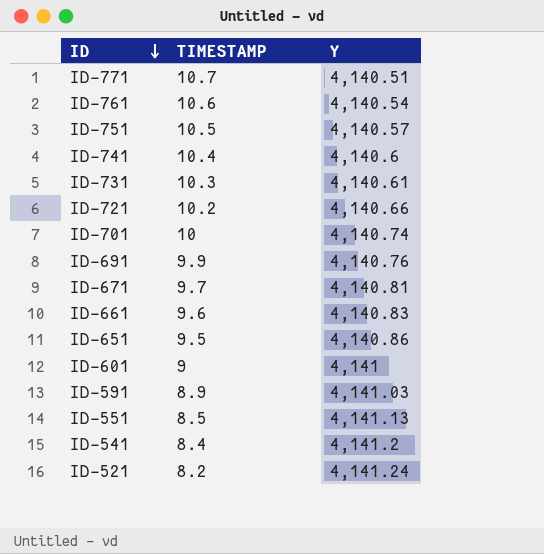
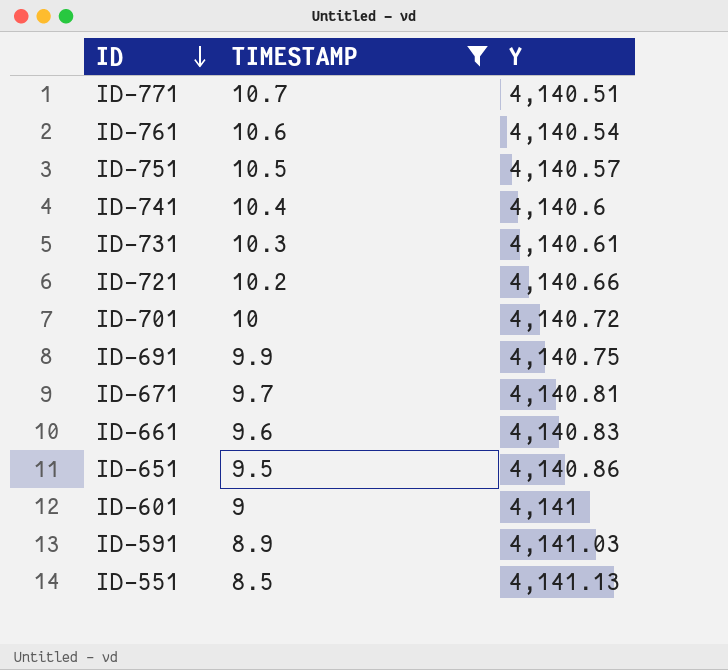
filter: none -> TIMESTAMP >= 8.5
ID-701 | Y: 4,140.74 -> 4,140.72
ID-691 | Y: 4,140.76 -> 4,140.75

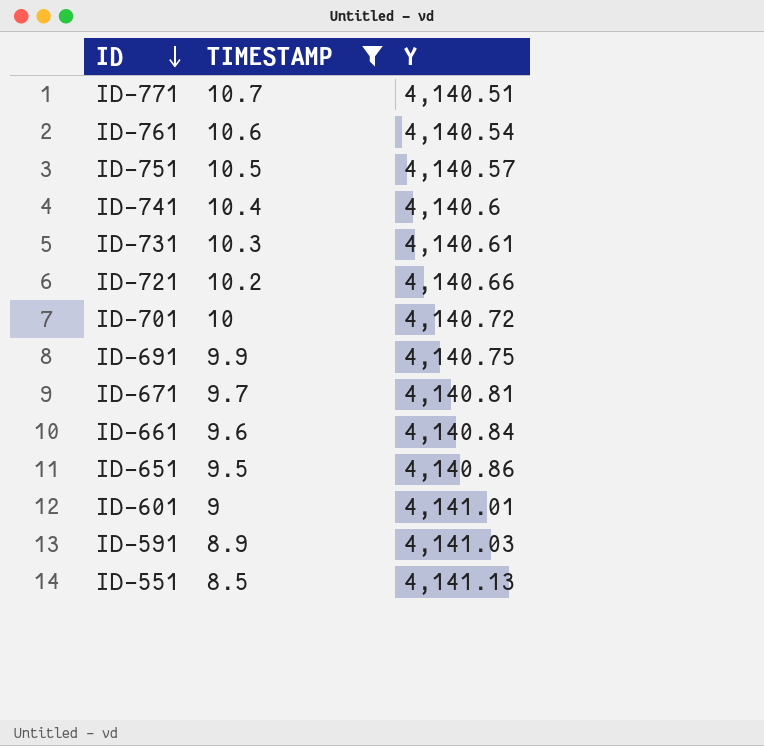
ID-661 | Y: 4,140.83 -> 4,140.84
ID-601 | Y: 4,141 -> 4,141.01

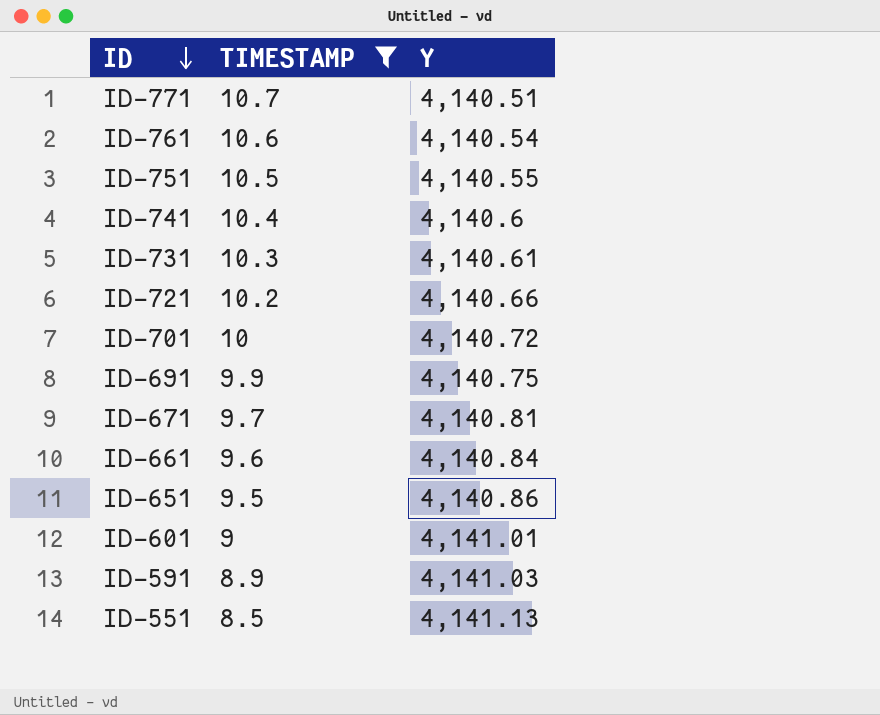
ID-751 | Y: 4,140.57 -> 4,140.55

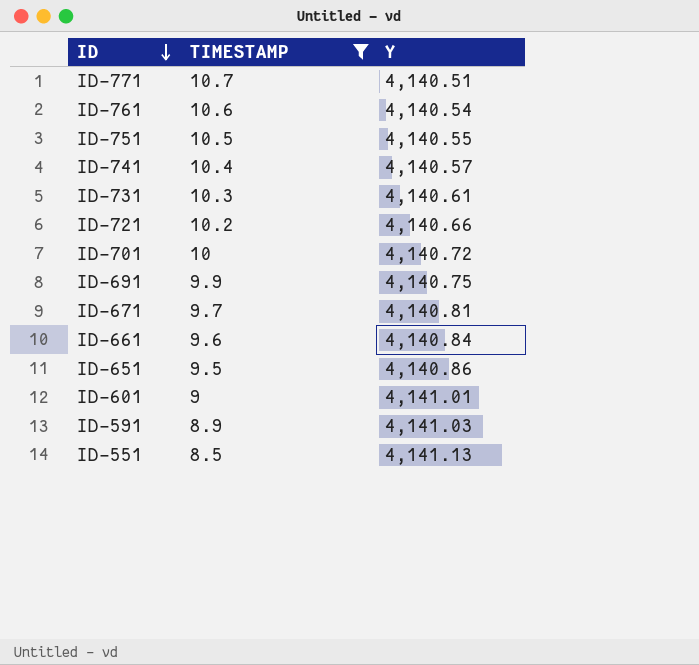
ID-741 | Y: 4,140.6 -> 4,140.57

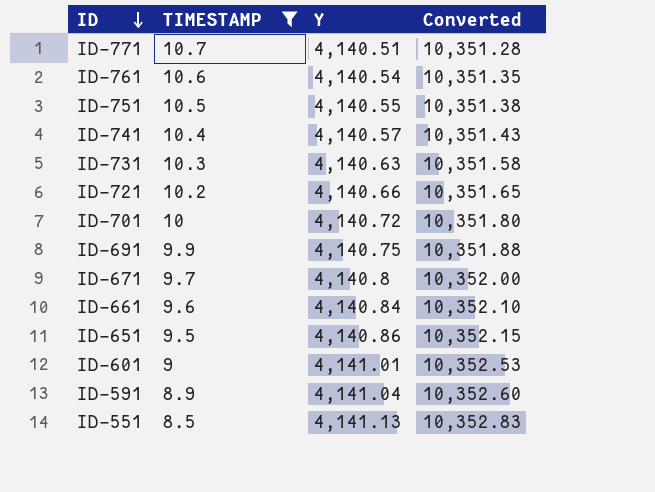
column Converted | formula: none -> [Y] * 2.5
ID-731 | Y: 4,140.61 -> 4,140.63
ID-671 | Y: 4,140.81 -> 4,140.8
ID-591 | Y: 4,141.03 -> 4,141.04

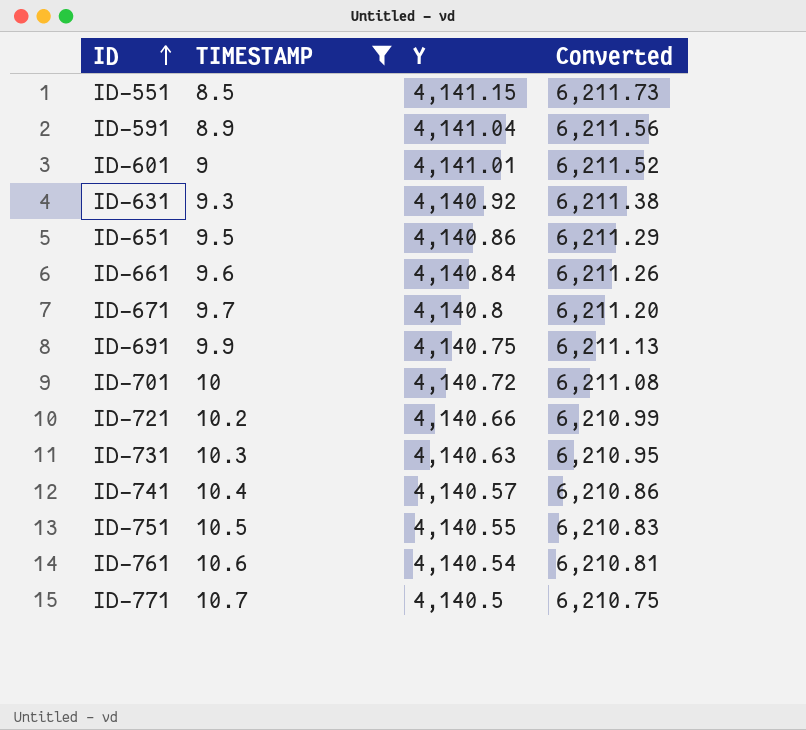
row order: ID descending -> ID ascending
column Converted | formula: [Y] * 2.5 -> [Y] * 1.5
ID-551 | Y: 4,141.13 -> 4,141.15
row ID-631: none -> 9.3 | 4,140.92 | 6,211.38
ID-771 | Y: 4,140.51 -> 4,140.5

